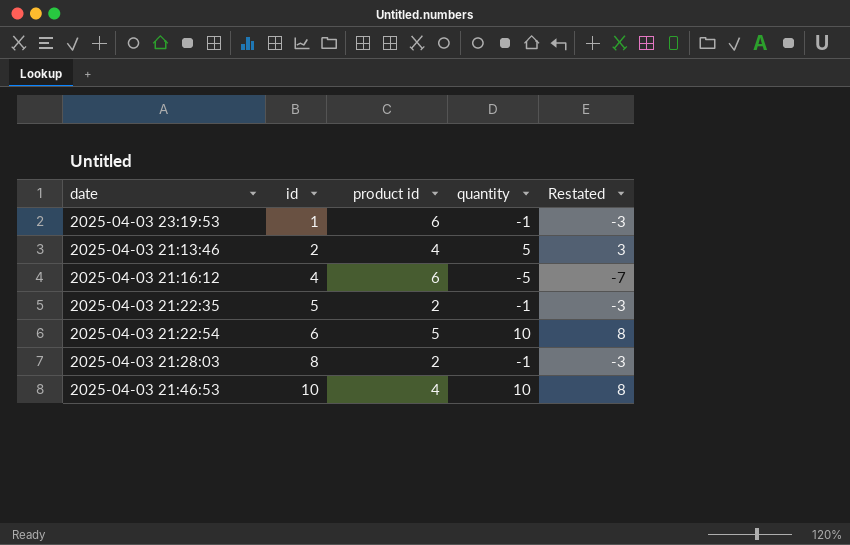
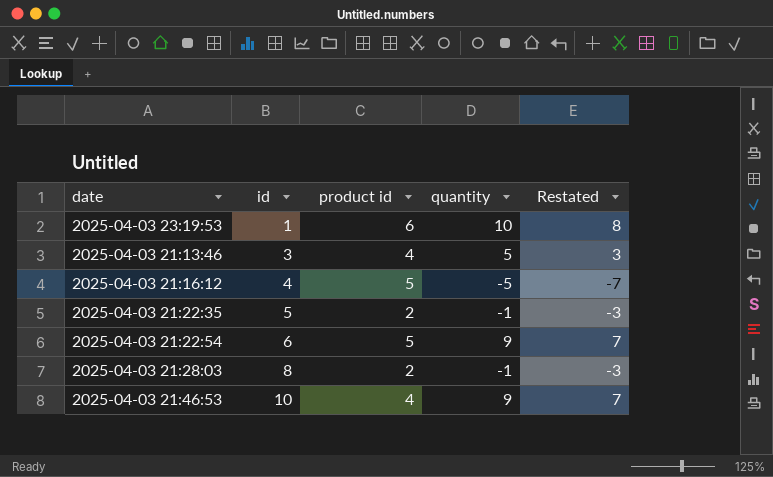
2025-04-03 23:19:53 | quantity: -1 -> 10
2025-04-03 23:19:53 | Restated: -3 -> 8
2025-04-03 21:13:46 | id: 2 -> 3
2025-04-03 21:16:12 | product id: 6 -> 5
2025-04-03 21:22:54 | quantity: 10 -> 9
2025-04-03 21:22:54 | Restated: 8 -> 7
2025-04-03 21:46:53 | quantity: 10 -> 9
2025-04-03 21:46:53 | Restated: 8 -> 7

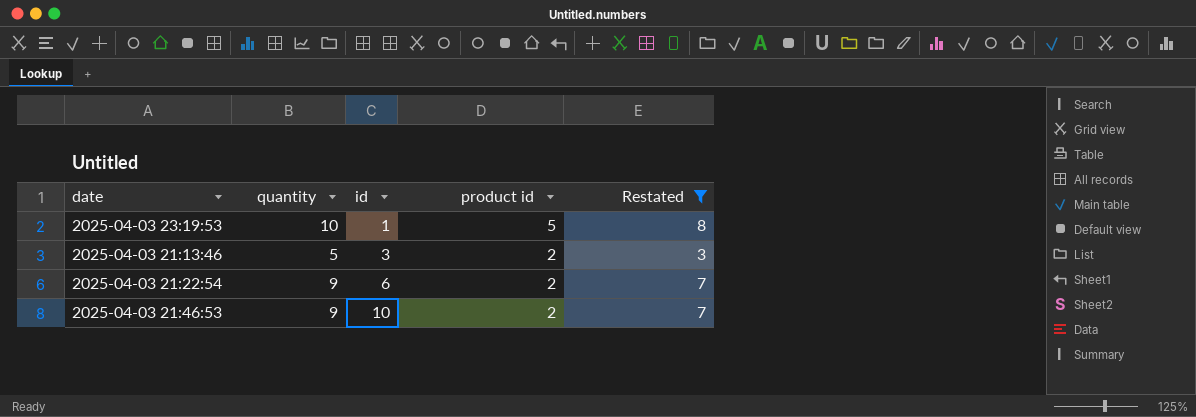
filter: none -> Restated >= 3
column quantity | position: 4 -> 2
2025-04-03 23:19:53 | product id: 6 -> 5
2025-04-03 21:13:46 | product id: 4 -> 2
2025-04-03 21:22:54 | product id: 5 -> 2
2025-04-03 21:46:53 | product id: 4 -> 2

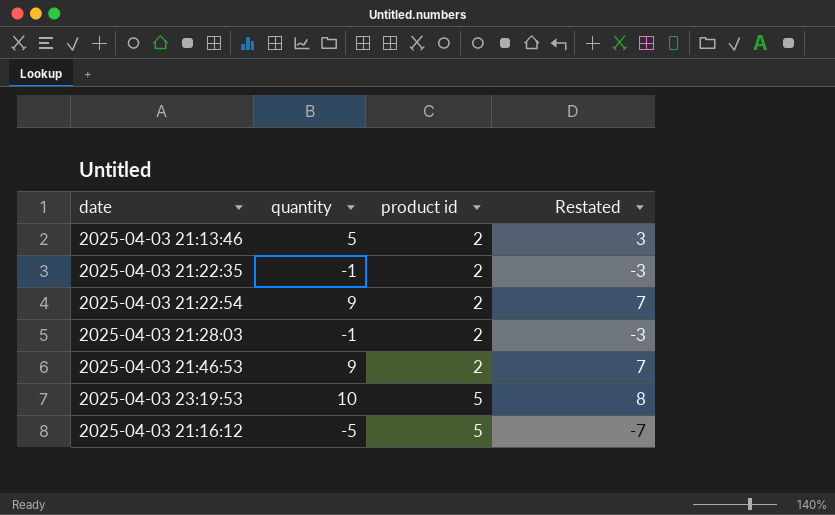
filter: Restated >= 3 -> none
row order: id ascending -> product id ascending
column id | position: 3 -> none

